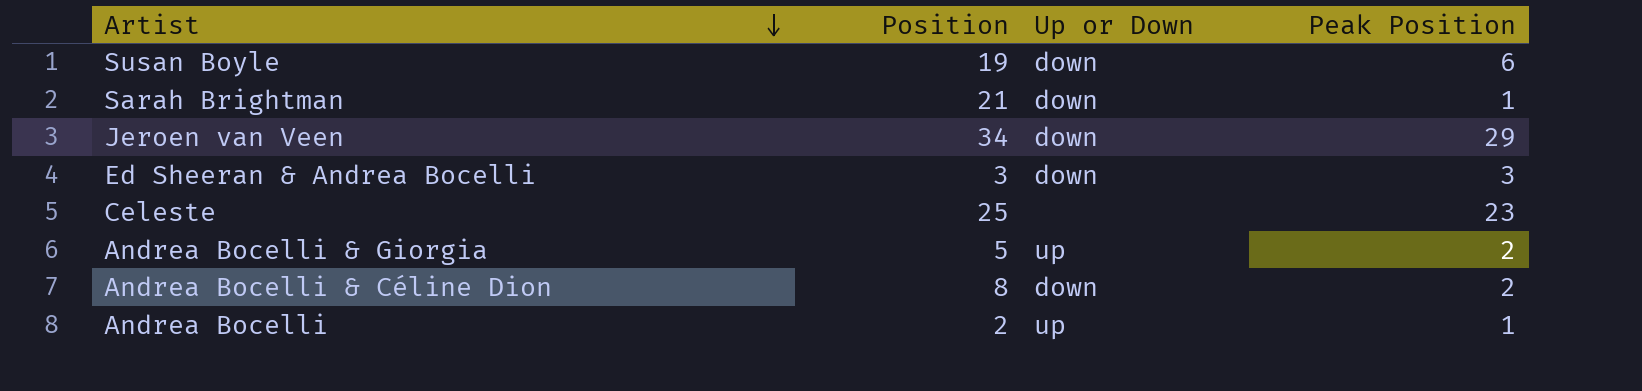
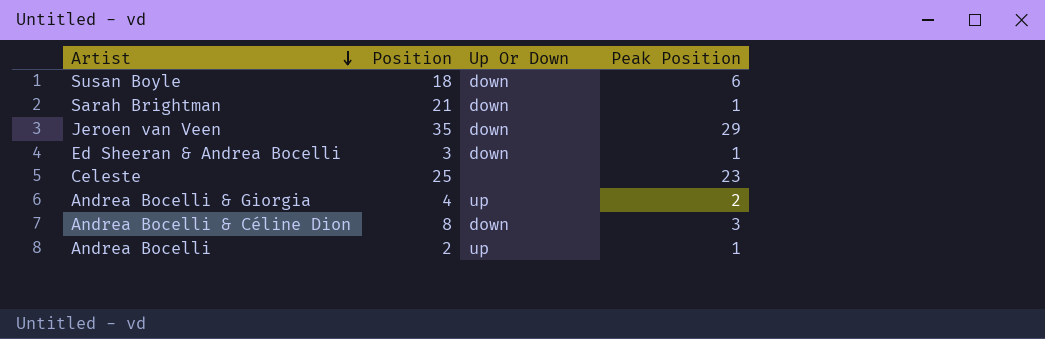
column name: Up or Down -> Up Or Down
Susan Boyle | Position: 19 -> 18
Jeroen van Veen | Position: 34 -> 35
Ed Sheeran & Andrea Bocelli | Peak Position: 3 -> 1
Andrea Bocelli & Giorgia | Position: 5 -> 4
Andrea Bocelli & Céline Dion | Peak Position: 2 -> 3

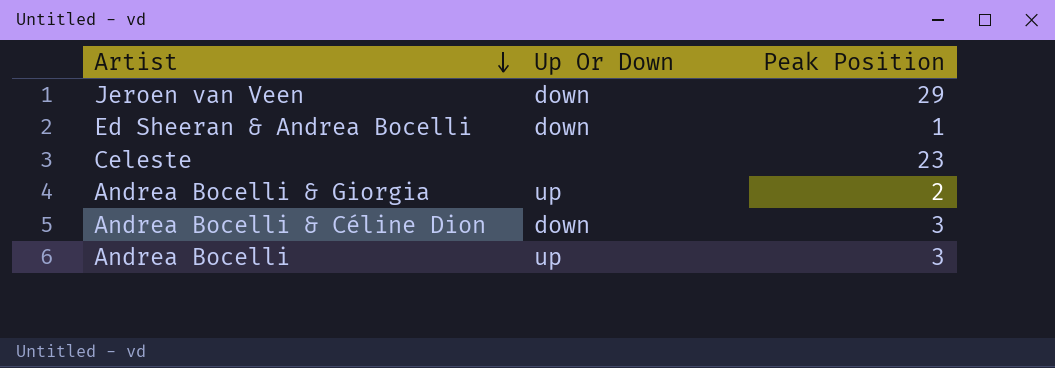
column Position | position: 2 -> none
row Susan Boyle: 18 | down | 6 -> none
row Sarah Brightman: 21 | down | 1 -> none
Andrea Bocelli | Peak Position: 1 -> 3

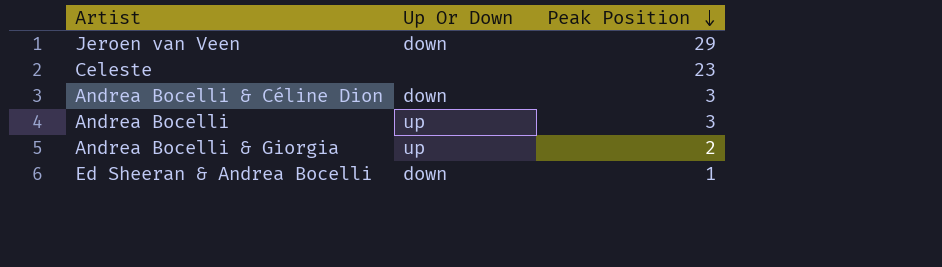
row order: Artist descending -> Peak Position descending

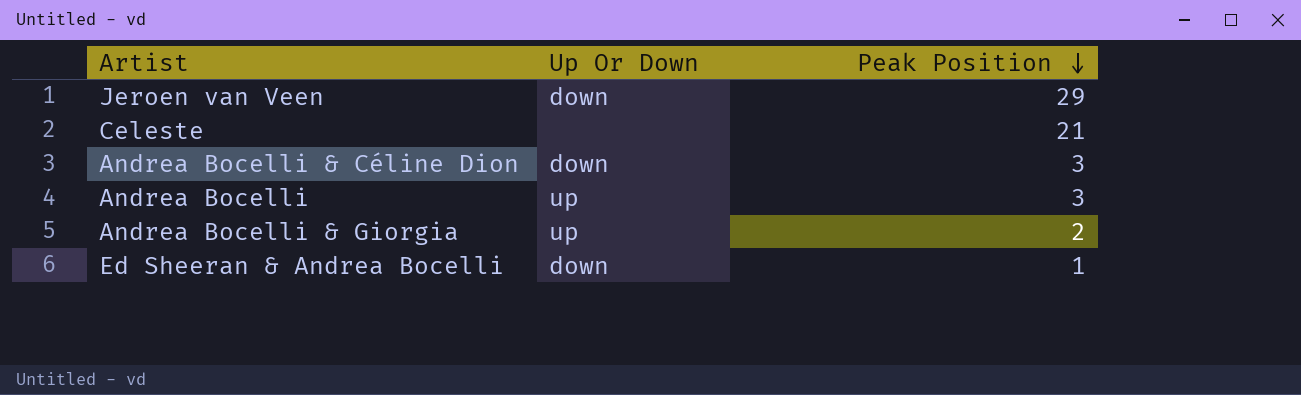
Celeste | Peak Position: 23 -> 21

